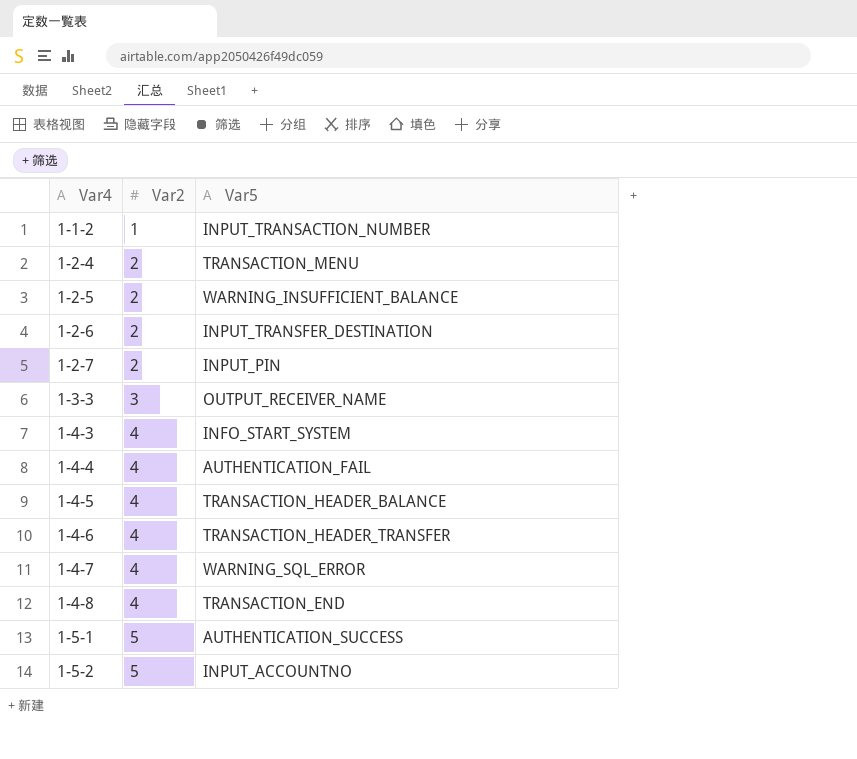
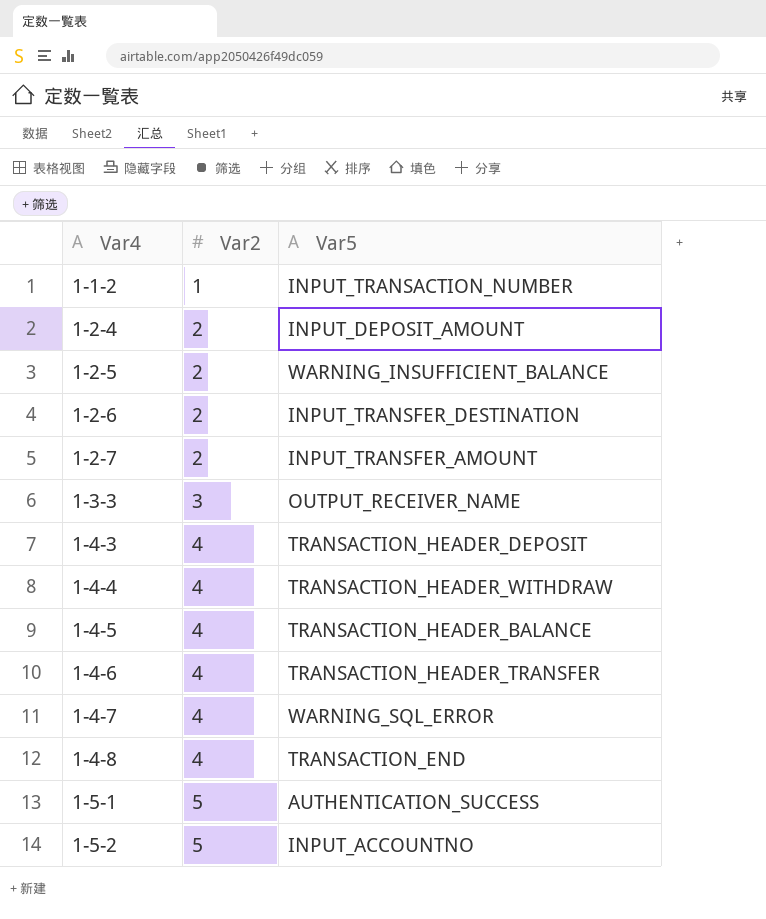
1-2-4 | Var5: TRANSACTION_MENU -> INPUT_DEPOSIT_AMOUNT
1-2-7 | Var5: INPUT_PIN -> INPUT_TRANSFER_AMOUNT
1-4-3 | Var5: INFO_START_SYSTEM -> TRANSACTION_HEADER_DEPOSIT
1-4-4 | Var5: AUTHENTICATION_FAIL -> TRANSACTION_HEADER_WITHDRAW

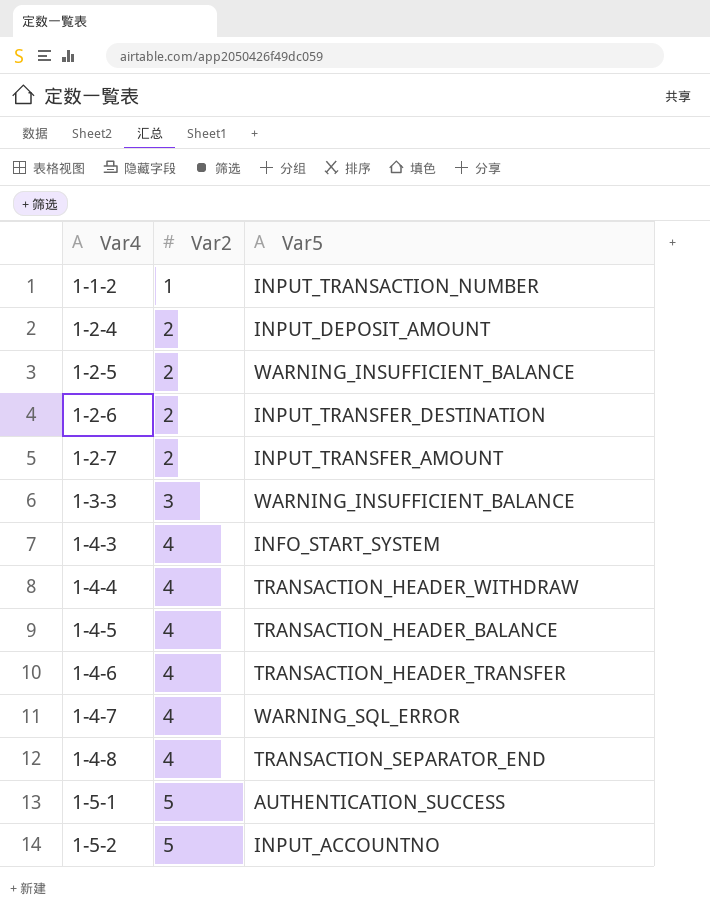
1-3-3 | Var5: OUTPUT_RECEIVER_NAME -> WARNING_INSUFFICIENT_BALANCE
1-4-3 | Var5: TRANSACTION_HEADER_DEPOSIT -> INFO_START_SYSTEM
1-4-8 | Var5: TRANSACTION_END -> TRANSACTION_SEPARATOR_END

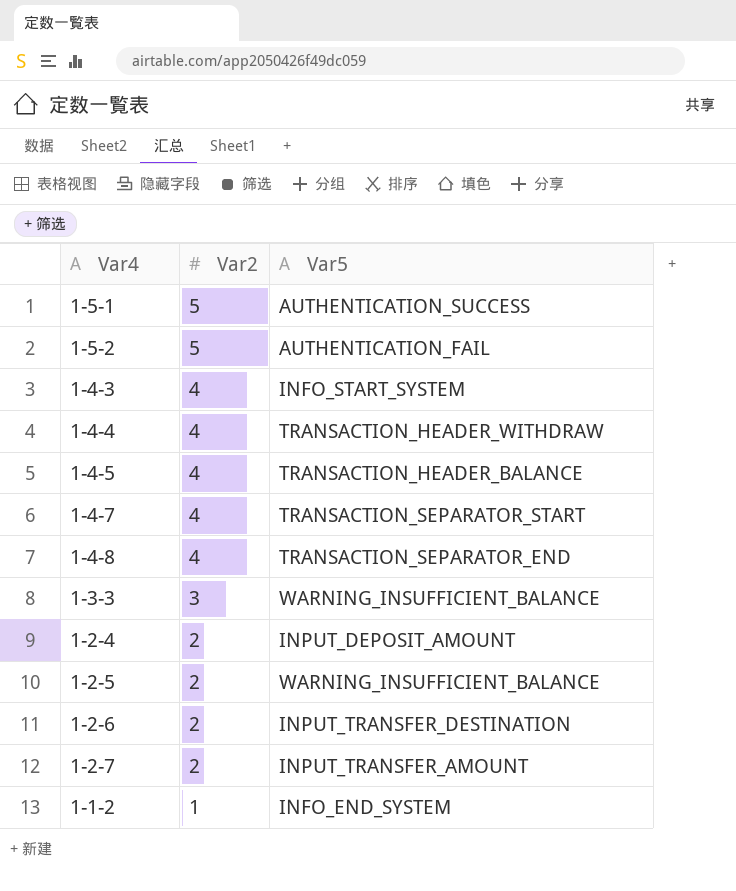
row order: Var4 ascending -> Var2 descending
row 1-4-6: 4 | TRANSACTION_HEADER_TRANSFER -> none
1-5-2 | Var5: INPUT_ACCOUNTNO -> AUTHENTICATION_FAIL
1-4-7 | Var5: WARNING_SQL_ERROR -> TRANSACTION_SEPARATOR_START
1-1-2 | Var5: INPUT_TRANSACTION_NUMBER -> INFO_END_SYSTEM

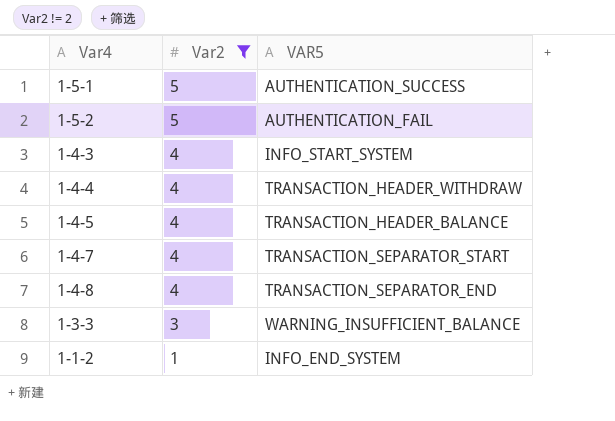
filter: none -> Var2 != 2
column name: Var5 -> VAR5

